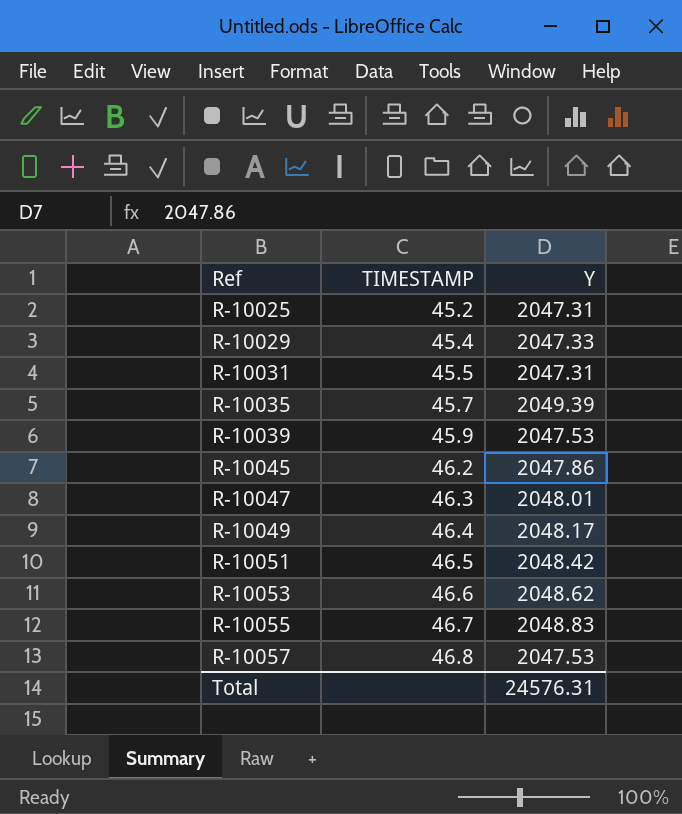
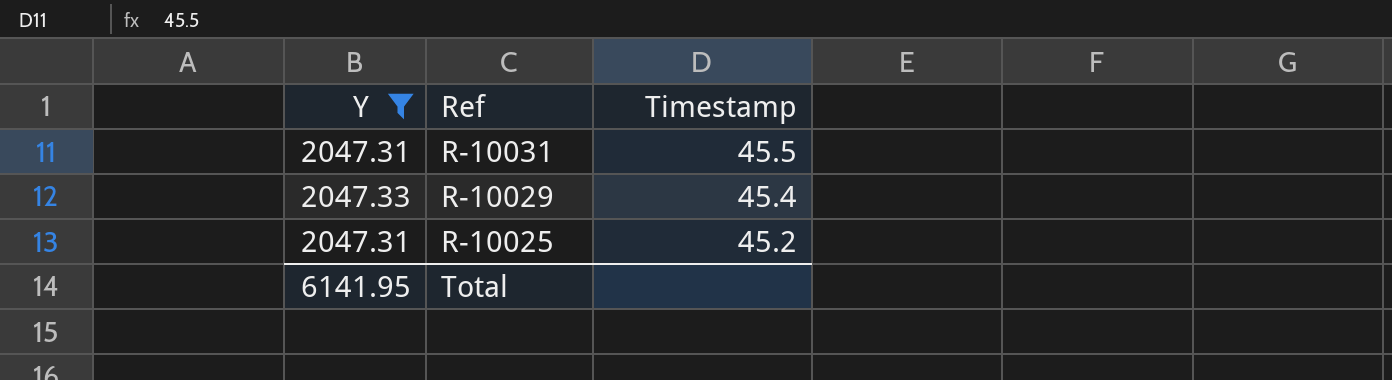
filter: none -> Y <= 2047.33
row order: Ref ascending -> Ref descending
column Y | position: 3 -> 1
column name: TIMESTAMP -> Timestamp
Total | Y: 24576.31 -> 6141.95

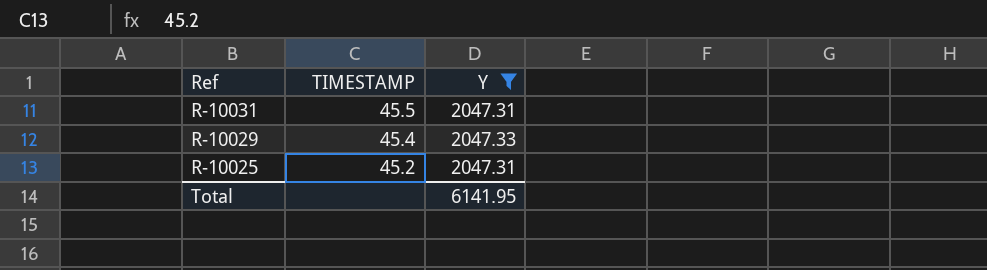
column name: Timestamp -> TIMESTAMP
column Y | position: 1 -> 3

